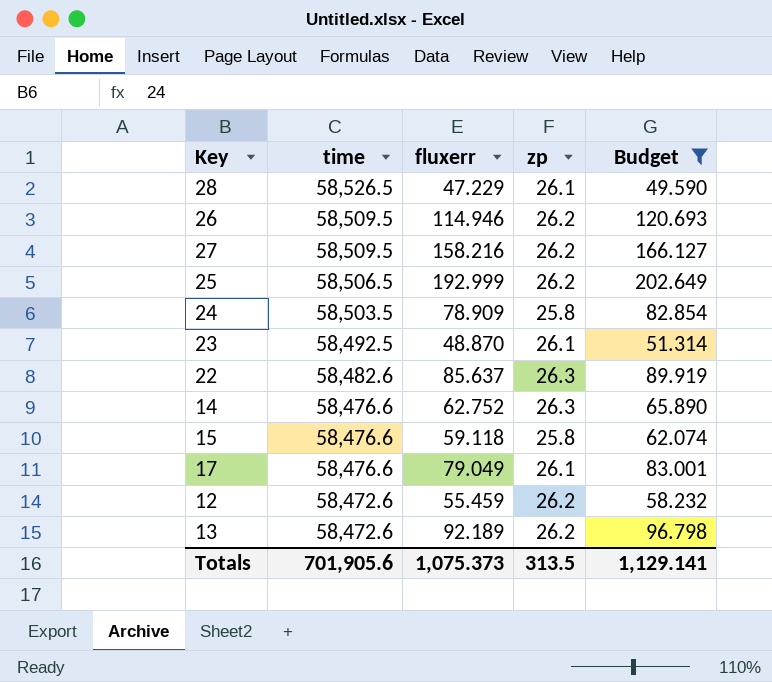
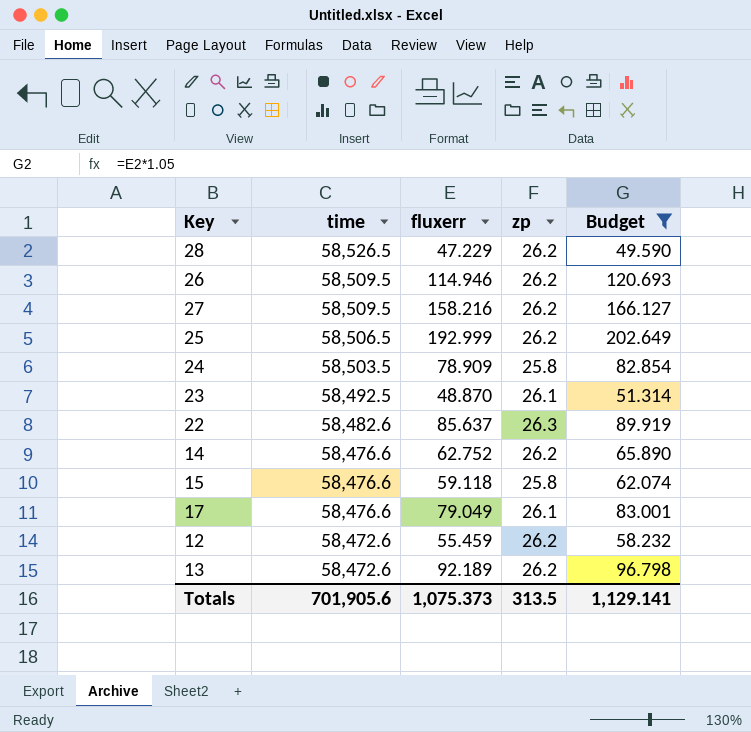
28 | zp: 26.1 -> 26.2
14 | zp: 26.3 -> 26.2

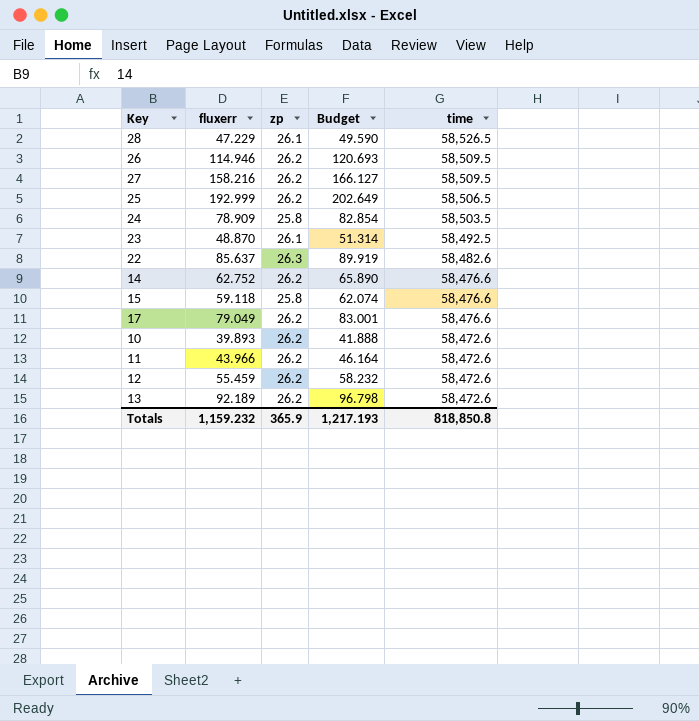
filter: Budget >= 49.590 -> none
column time | position: 2 -> 5
28 | zp: 26.2 -> 26.1
17 | zp: 26.1 -> 26.2
Totals | fluxerr: 1,075.373 -> 1,159.232
Totals | zp: 313.5 -> 365.9
Totals | Budget: 1,129.141 -> 1,217.193
Totals | time: 701,905.6 -> 818,850.8

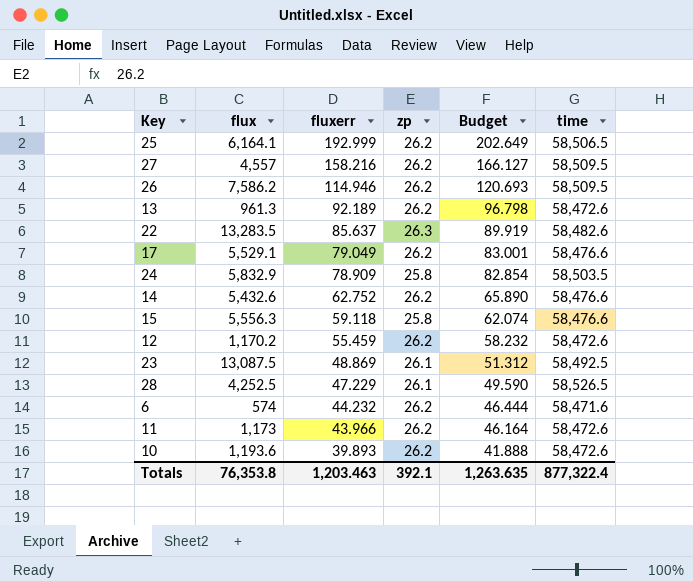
row order: time descending -> fluxerr descending
column flux | position: none -> 2
23 | fluxerr: 48.870 -> 48.869
23 | Budget: 51.314 -> 51.312
row 6: none -> 574 | 44.232 | 26.2 | 46.444 | 58,471.6
Totals | fluxerr: 1,159.232 -> 1,203.463
Totals | zp: 365.9 -> 392.1
Totals | Budget: 1,217.193 -> 1,263.635
Totals | time: 818,850.8 -> 877,322.4

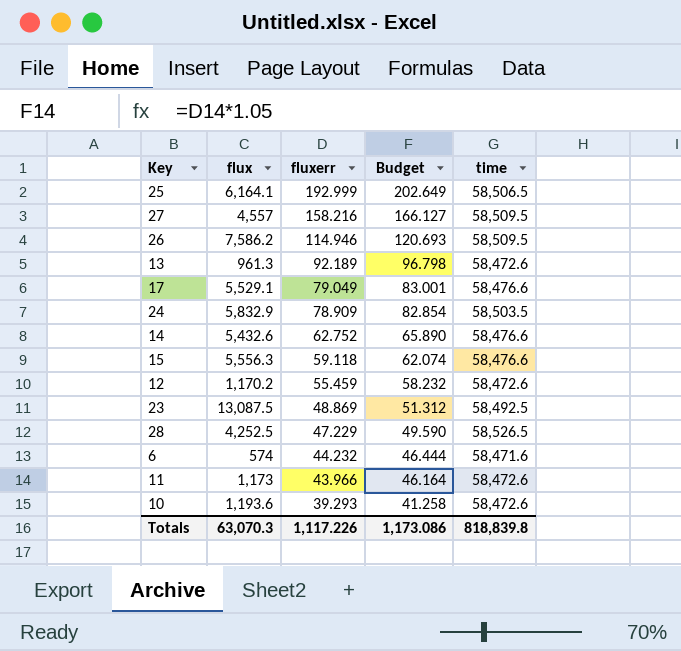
column zp | position: 4 -> none
row 22: 13,283.5 | 85.637 | 26.3 | 89.919 | 58,482.6 -> none
10 | fluxerr: 39.893 -> 39.293
10 | Budget: 41.888 -> 41.258
Totals | flux: 76,353.8 -> 63,070.3
Totals | fluxerr: 1,203.463 -> 1,117.226
Totals | Budget: 1,263.635 -> 1,173.086
Totals | time: 877,322.4 -> 818,839.8

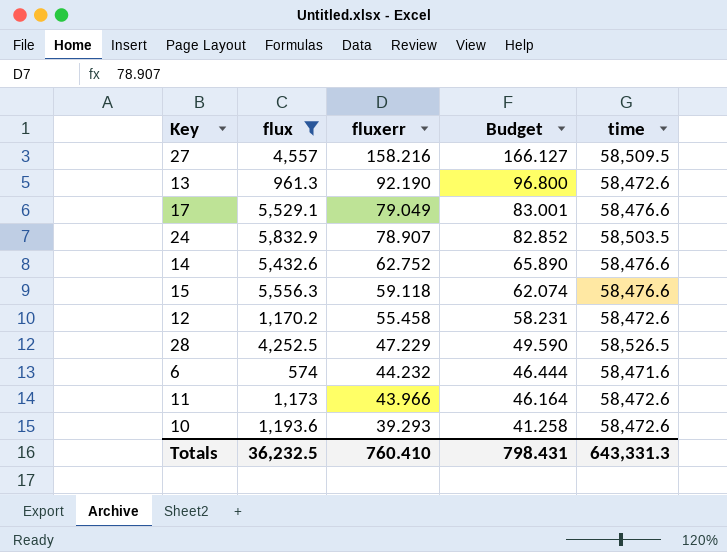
filter: none -> flux <= 5,832.9
13 | fluxerr: 92.189 -> 92.190
13 | Budget: 96.798 -> 96.800
24 | fluxerr: 78.909 -> 78.907
24 | Budget: 82.854 -> 82.852
12 | fluxerr: 55.459 -> 55.458
12 | Budget: 58.232 -> 58.231
Totals | flux: 63,070.3 -> 36,232.5
Totals | fluxerr: 1,117.226 -> 760.410
Totals | Budget: 1,173.086 -> 798.431
Totals | time: 818,839.8 -> 643,331.3

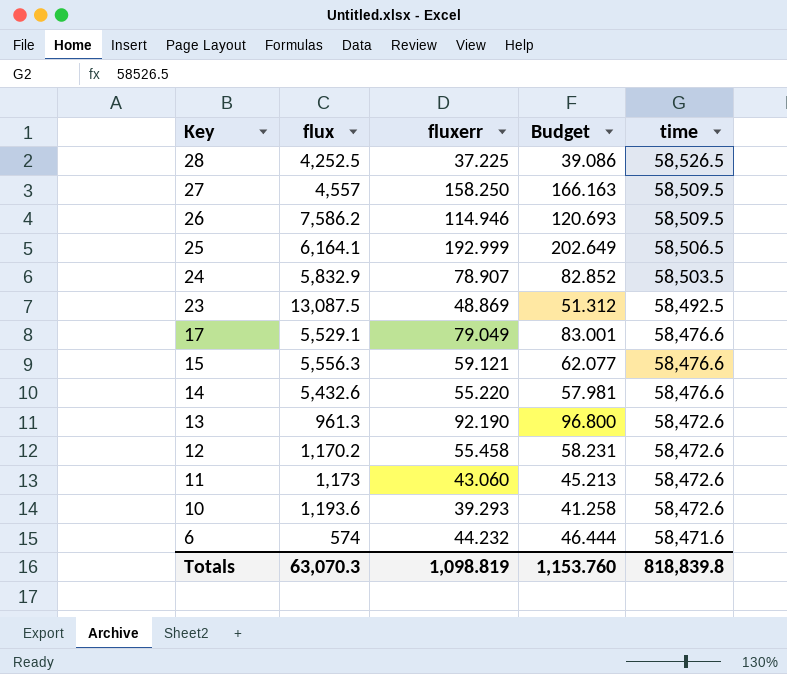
filter: flux <= 5,832.9 -> none
row order: fluxerr descending -> Key descending
28 | fluxerr: 47.229 -> 37.225
28 | Budget: 49.590 -> 39.086
27 | fluxerr: 158.216 -> 158.250
27 | Budget: 166.127 -> 166.163
15 | fluxerr: 59.118 -> 59.121
15 | Budget: 62.074 -> 62.077
14 | fluxerr: 62.752 -> 55.220
14 | Budget: 65.890 -> 57.981
11 | fluxerr: 43.966 -> 43.060
11 | Budget: 46.164 -> 45.213
Totals | flux: 36,232.5 -> 63,070.3
Totals | fluxerr: 760.410 -> 1,098.819
Totals | Budget: 798.431 -> 1,153.760
Totals | time: 643,331.3 -> 818,839.8

